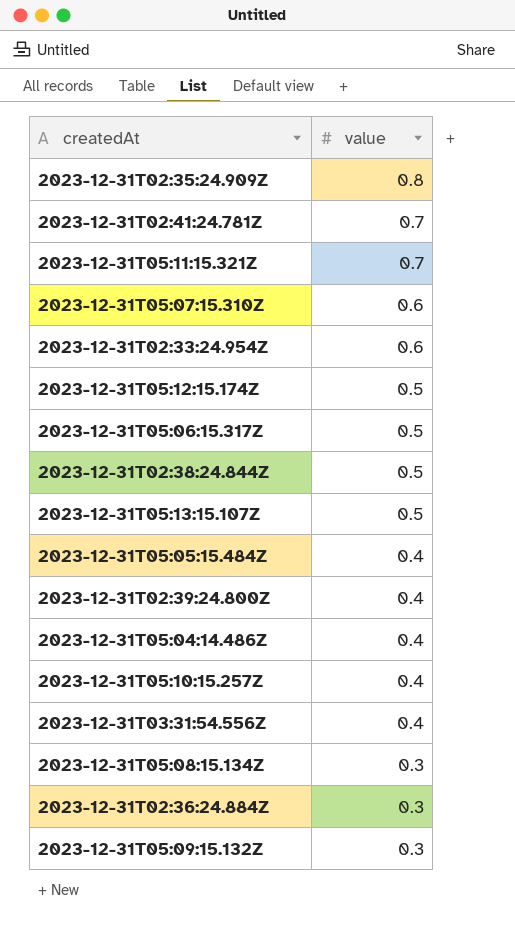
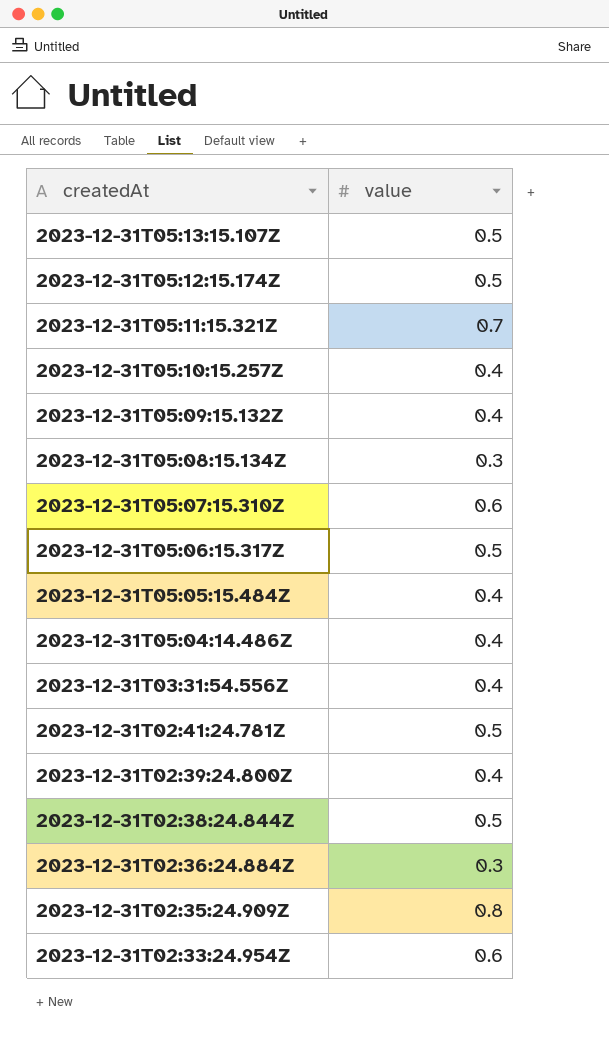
row order: value descending -> createdAt descending
2023-12-31T05:09:15.132Z | value: 0.3 -> 0.4
2023-12-31T02:41:24.781Z | value: 0.7 -> 0.5

